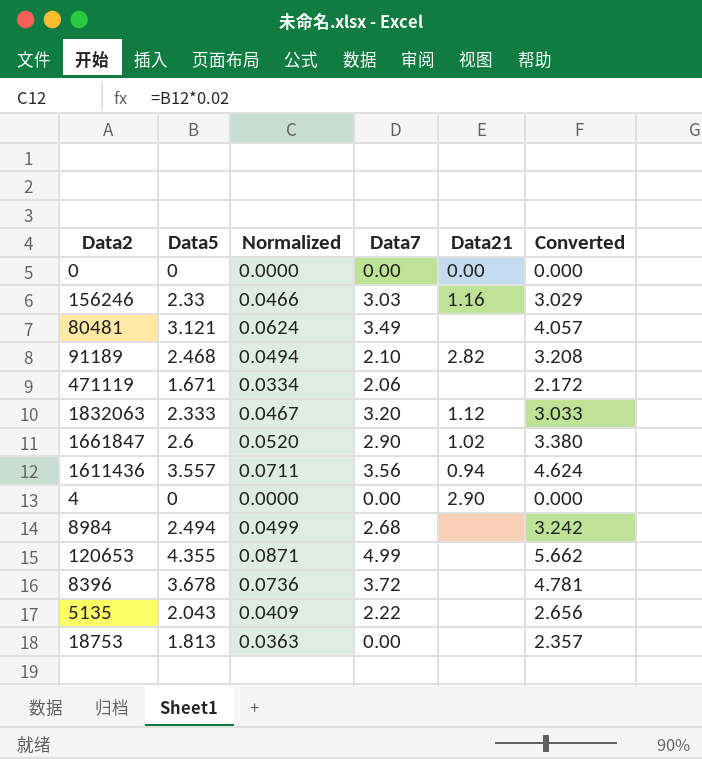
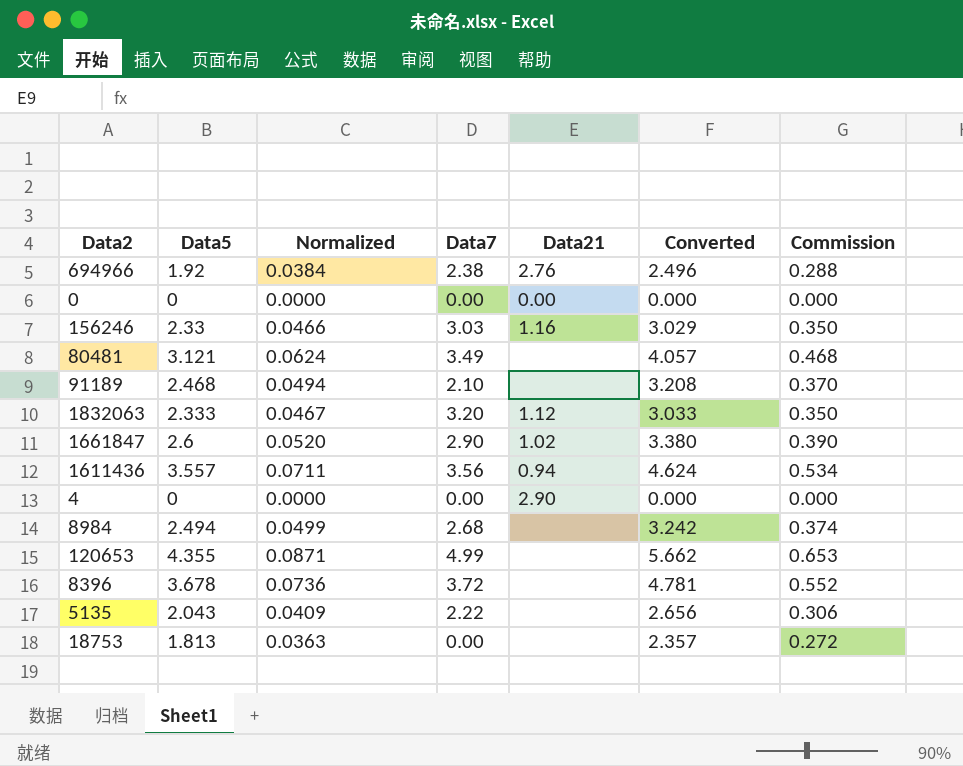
column Commission | formula: none -> [Data5] * 0.15
row 471119: 1.671 | 0.0334 | 2.06 | none | 2.172 -> none
row 694966: none -> 1.92 | 0.0384 | 2.38 | 2.76 | 2.496 | 0.288
91189 | Data21: 2.82 -> none

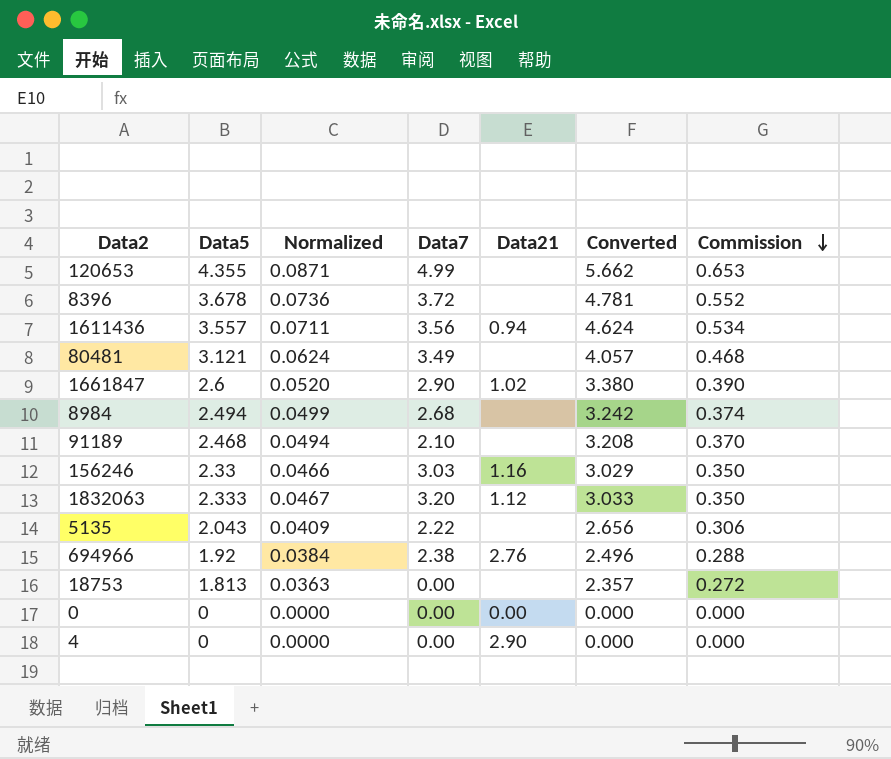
row order: none -> Commission descending

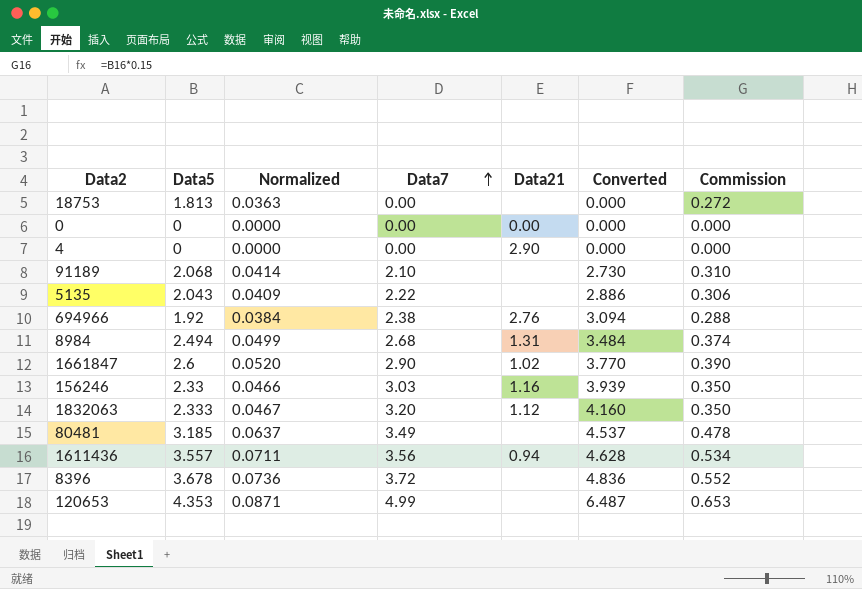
row order: Commission descending -> Data7 ascending
column Converted | formula: [Data5] * 1.3 -> [Data7] * 1.3
91189 | Data5: 2.468 -> 2.068
91189 | Normalized: 0.0494 -> 0.0414
91189 | Commission: 0.370 -> 0.310
8984 | Data21: none -> 1.31
80481 | Data5: 3.121 -> 3.185
80481 | Normalized: 0.0624 -> 0.0637
80481 | Commission: 0.468 -> 0.478
120653 | Data5: 4.355 -> 4.353

